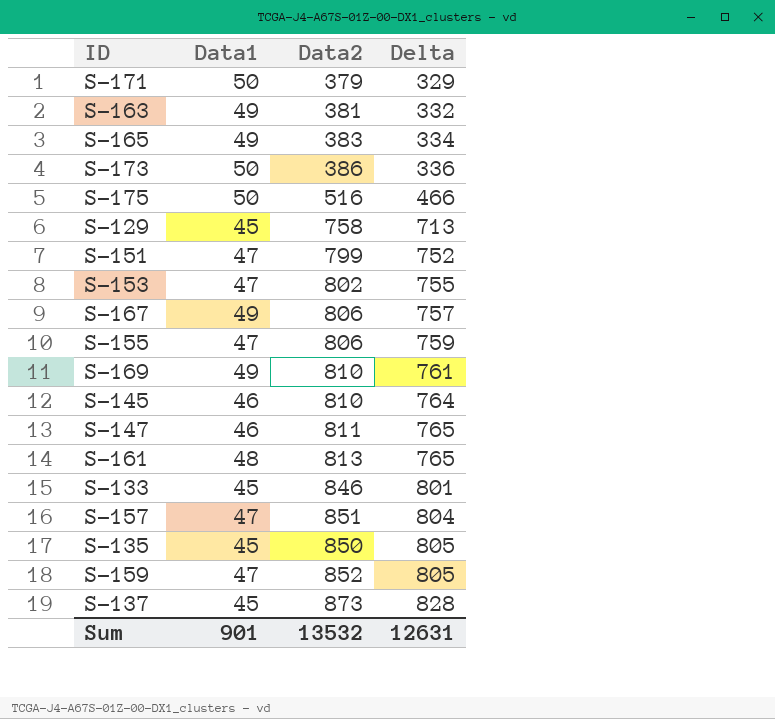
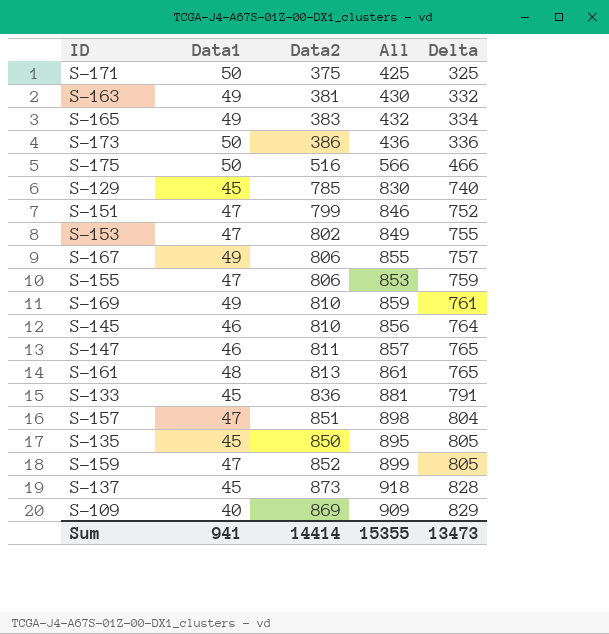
column All | formula: none -> [Data1] + [Data2]
S-171 | Data2: 379 -> 375
S-171 | Delta: 329 -> 325
S-129 | Data2: 758 -> 785
S-129 | Delta: 713 -> 740
S-133 | Data2: 846 -> 836
S-133 | Delta: 801 -> 791
row S-109: none -> 40 | 869 | 909 | 829
Sum | Data1: 901 -> 941
Sum | Data2: 13532 -> 14414
Sum | Delta: 12631 -> 13473

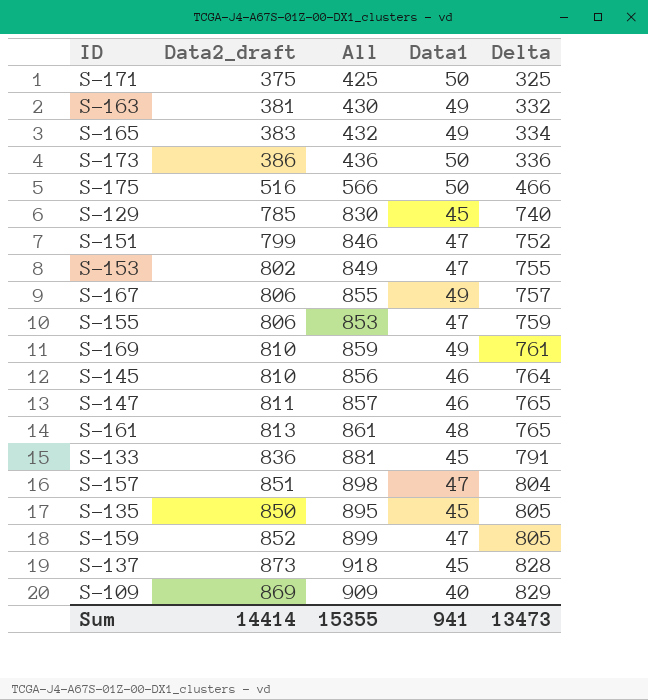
column name: Data2 -> Data2_draft
column Data1 | position: 2 -> 4

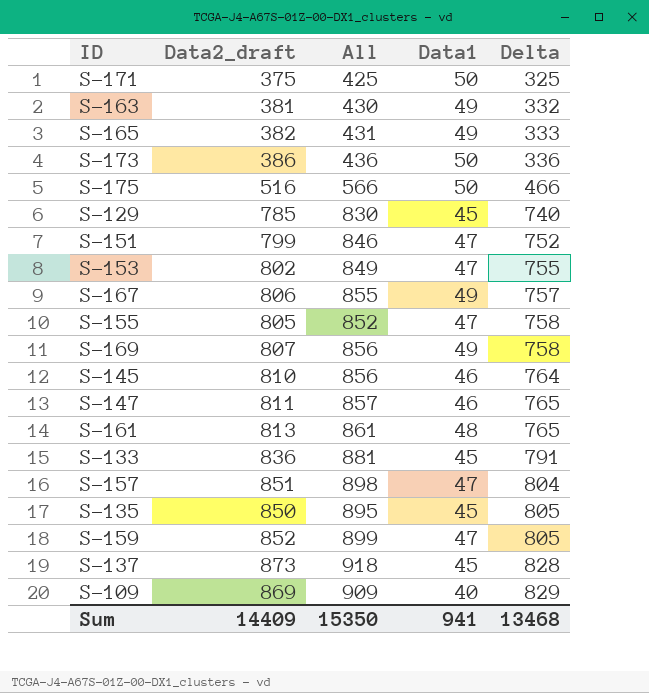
S-165 | Data2_draft: 383 -> 382
S-165 | All: 432 -> 431
S-165 | Delta: 334 -> 333
S-155 | Data2_draft: 806 -> 805
S-155 | All: 853 -> 852
S-155 | Delta: 759 -> 758
S-169 | Data2_draft: 810 -> 807
S-169 | All: 859 -> 856
S-169 | Delta: 761 -> 758
Sum | Data2_draft: 14414 -> 14409
Sum | All: 15355 -> 15350
Sum | Delta: 13473 -> 13468

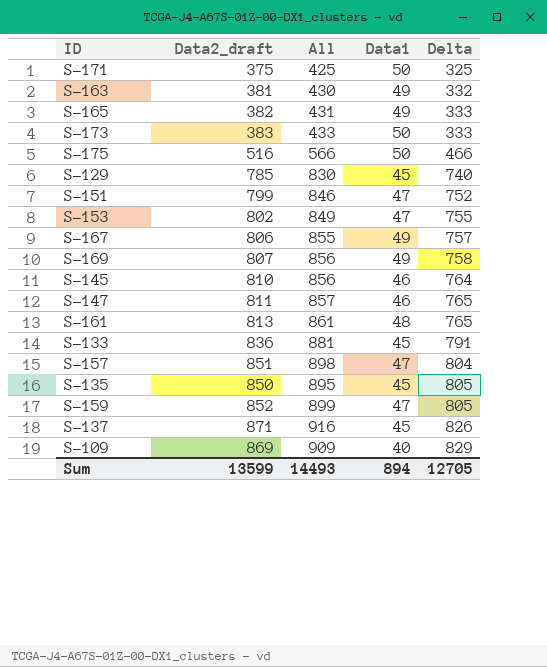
row S-155: 805 | 852 | 47 | 758 -> none
S-173 | Data2_draft: 386 -> 383
S-173 | All: 436 -> 433
S-173 | Delta: 336 -> 333
S-137 | Data2_draft: 873 -> 871
S-137 | All: 918 -> 916
S-137 | Delta: 828 -> 826
Sum | Data2_draft: 14409 -> 13599
Sum | All: 15350 -> 14493
Sum | Data1: 941 -> 894
Sum | Delta: 13468 -> 12705

